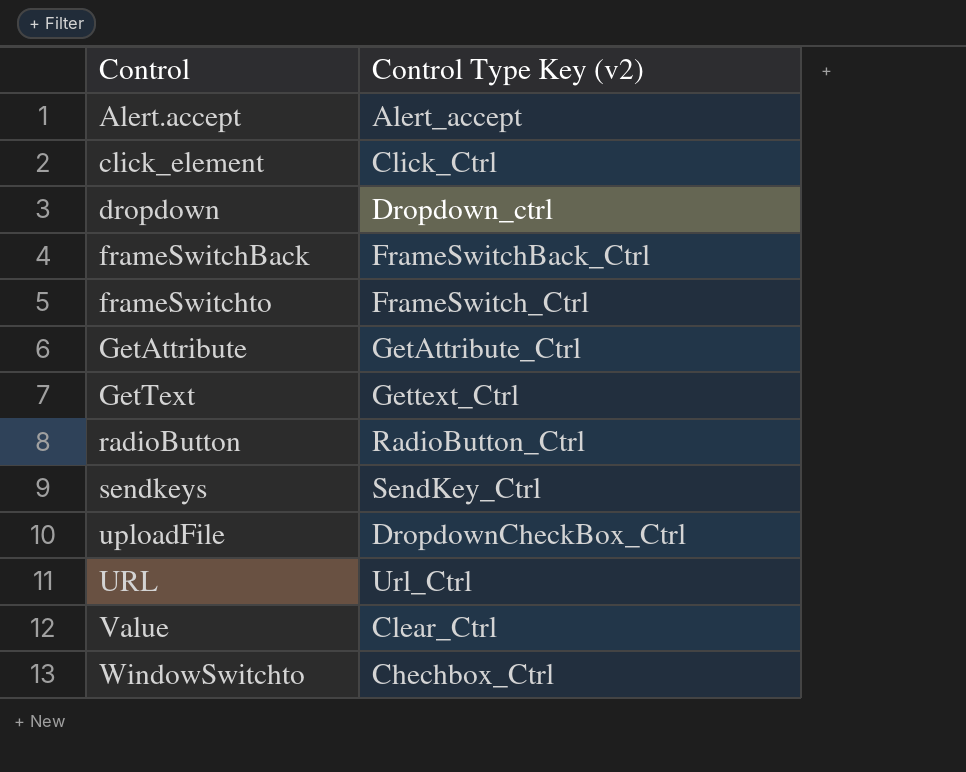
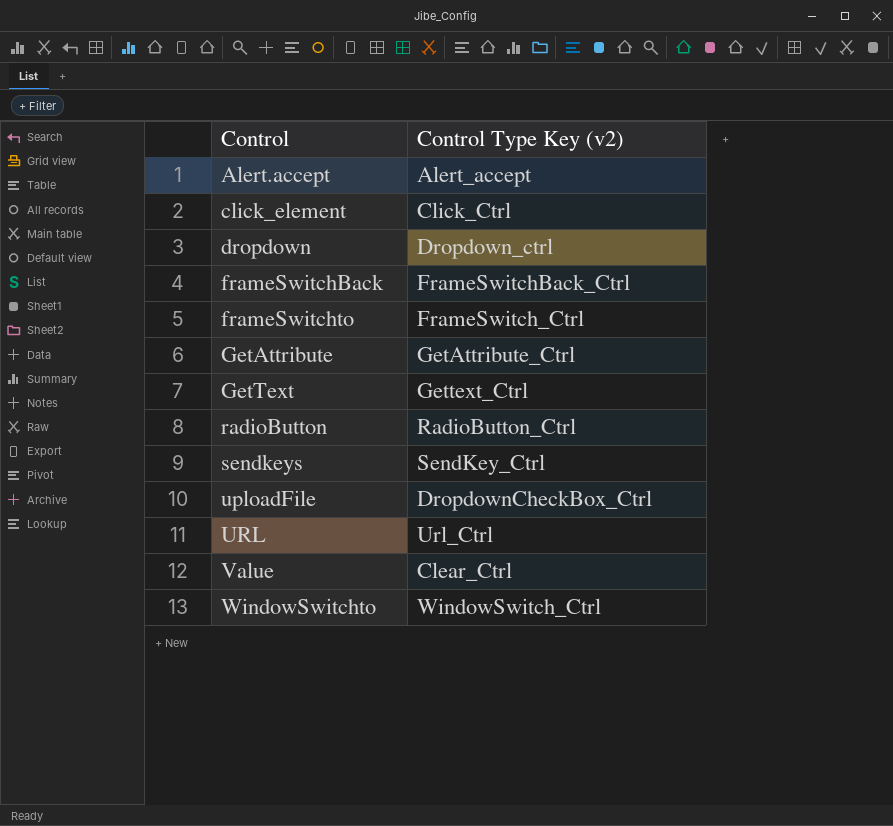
WindowSwitchto | Control Type Key (v2): Chechbox_Ctrl -> WindowSwitch_Ctrl

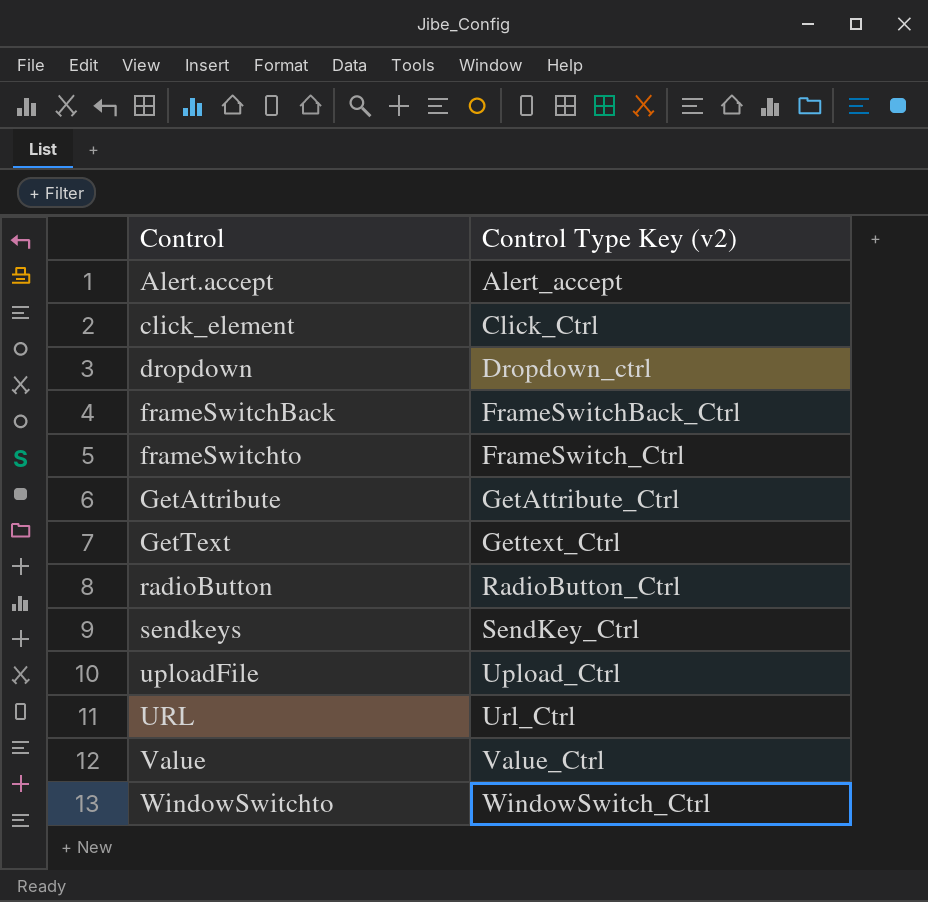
uploadFile | Control Type Key (v2): DropdownCheckBox_Ctrl -> Upload_Ctrl
Value | Control Type Key (v2): Clear_Ctrl -> Value_Ctrl

